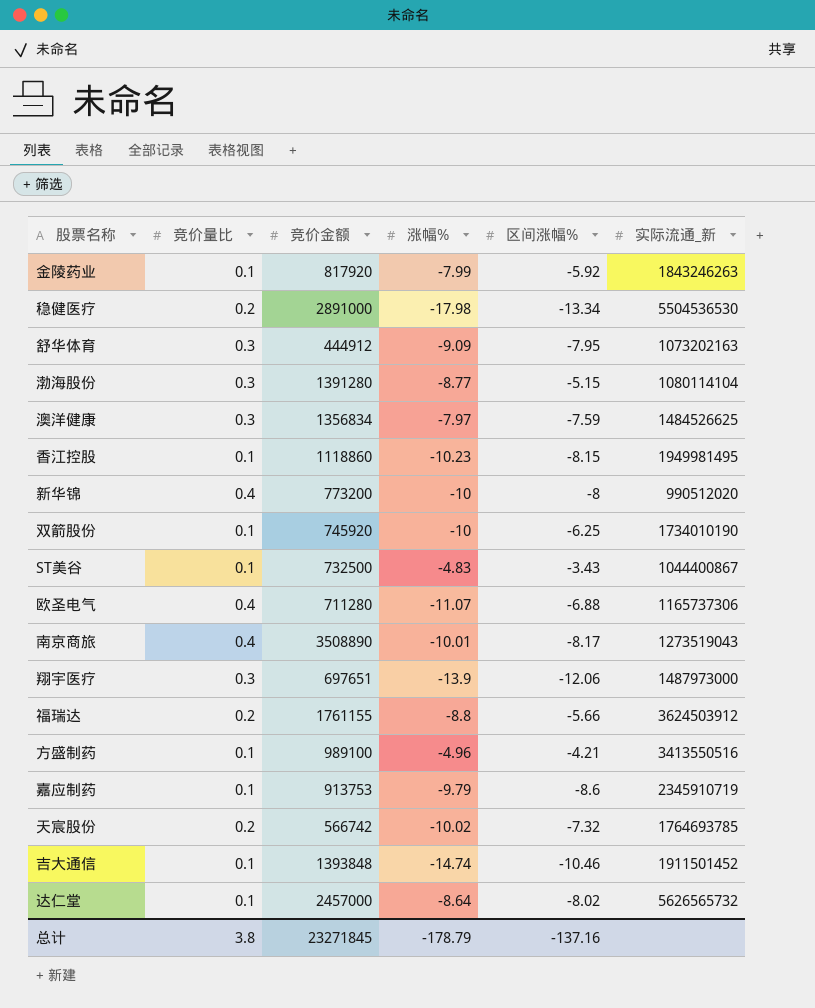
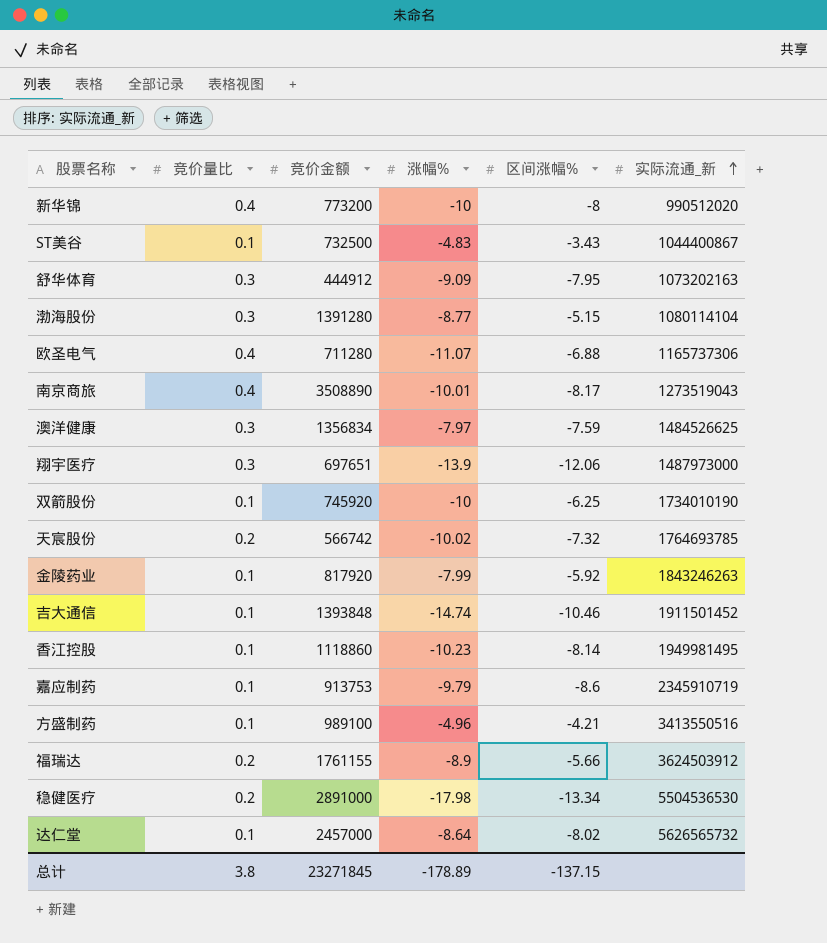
row order: none -> 实际流通_新 ascending
香江控股 | 区间涨幅%: -8.15 -> -8.14
福瑞达 | 涨幅%: -8.8 -> -8.9
总计 | 涨幅%: -178.79 -> -178.89
总计 | 区间涨幅%: -137.16 -> -137.15

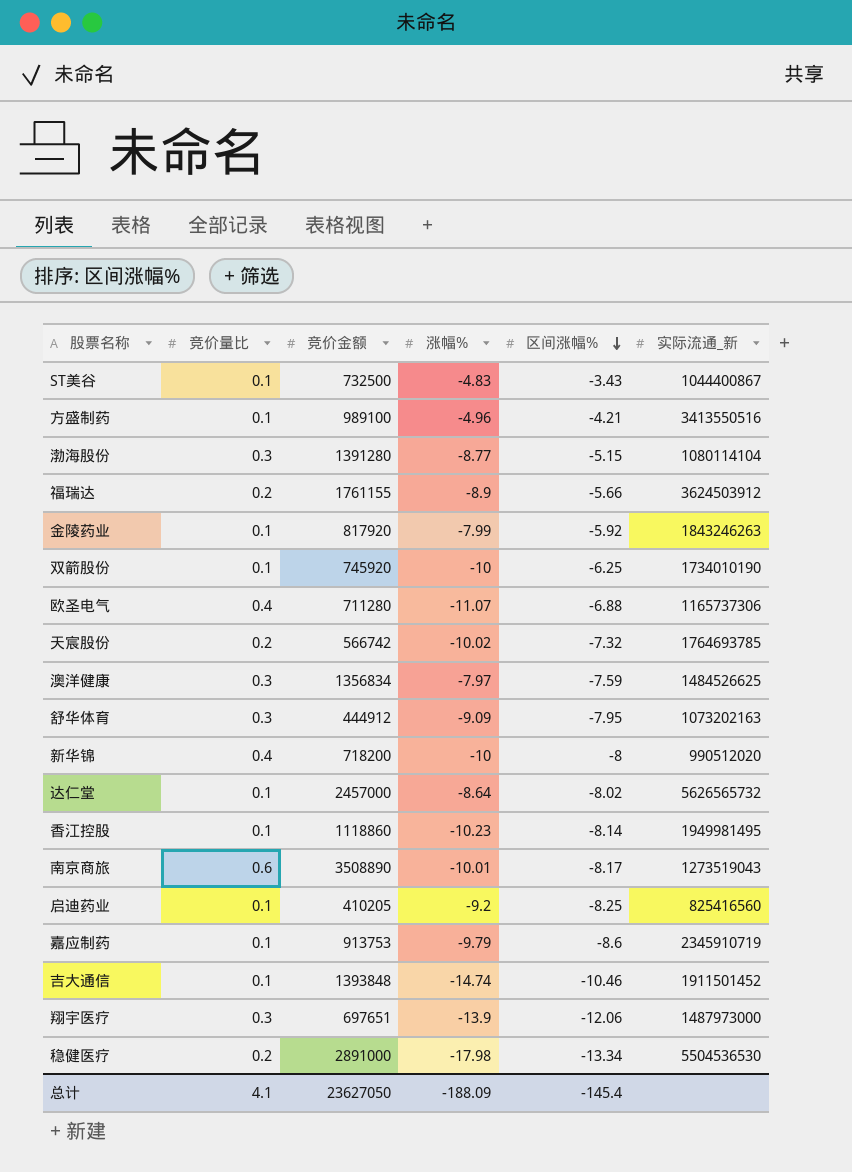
row order: 实际流通_新 ascending -> 区间涨幅% descending
新华锦 | 竞价金额: 773200 -> 718200
南京商旅 | 竞价量比: 0.4 -> 0.6
row 启迪药业: none -> 0.1 | 410205 | -9.2 | -8.25 | 825416560
总计 | 竞价量比: 3.8 -> 4.1
总计 | 竞价金额: 23271845 -> 23627050
总计 | 涨幅%: -178.89 -> -188.09
总计 | 区间涨幅%: -137.15 -> -145.4

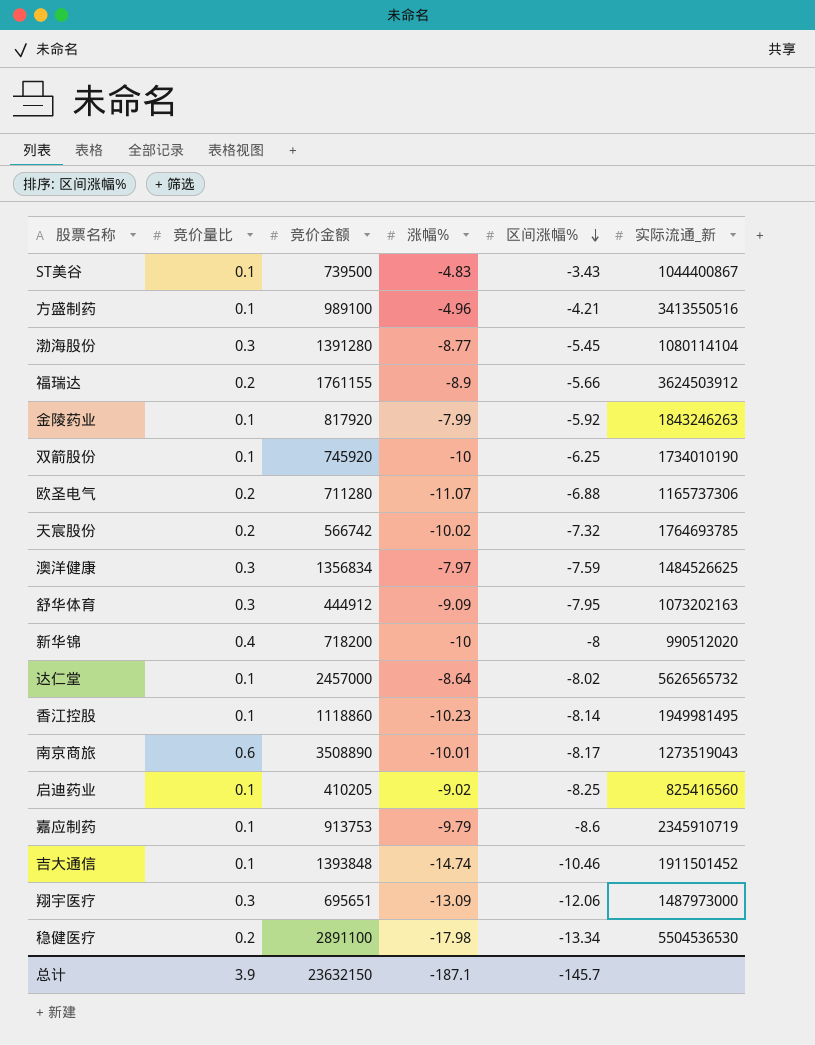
ST美谷 | 竞价金额: 732500 -> 739500
渤海股份 | 区间涨幅%: -5.15 -> -5.45
欧圣电气 | 竞价量比: 0.4 -> 0.2
启迪药业 | 涨幅%: -9.2 -> -9.02
翔宇医疗 | 竞价金额: 697651 -> 695651
翔宇医疗 | 涨幅%: -13.9 -> -13.09
稳健医疗 | 竞价金额: 2891000 -> 2891100
总计 | 竞价量比: 4.1 -> 3.9
总计 | 竞价金额: 23627050 -> 23632150
总计 | 涨幅%: -188.09 -> -187.1
总计 | 区间涨幅%: -145.4 -> -145.7

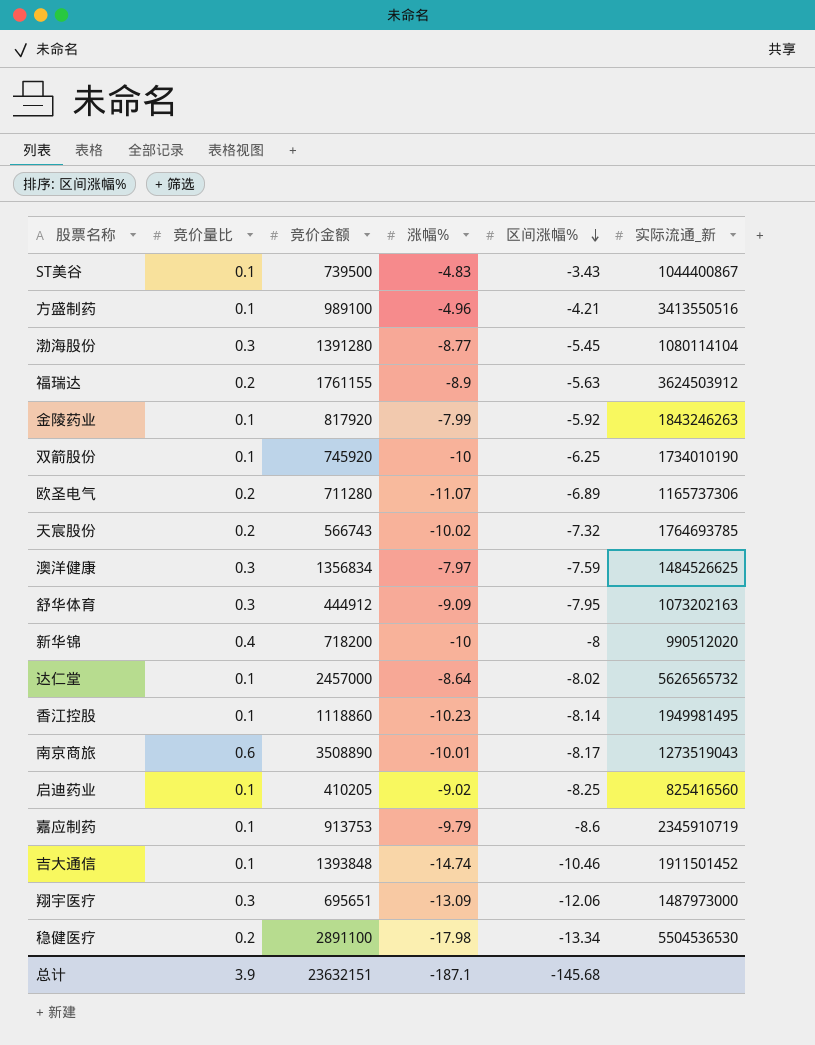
福瑞达 | 区间涨幅%: -5.66 -> -5.63
欧圣电气 | 区间涨幅%: -6.88 -> -6.89
天宸股份 | 竞价金额: 566742 -> 566743
总计 | 竞价金额: 23632150 -> 23632151
总计 | 区间涨幅%: -145.7 -> -145.68

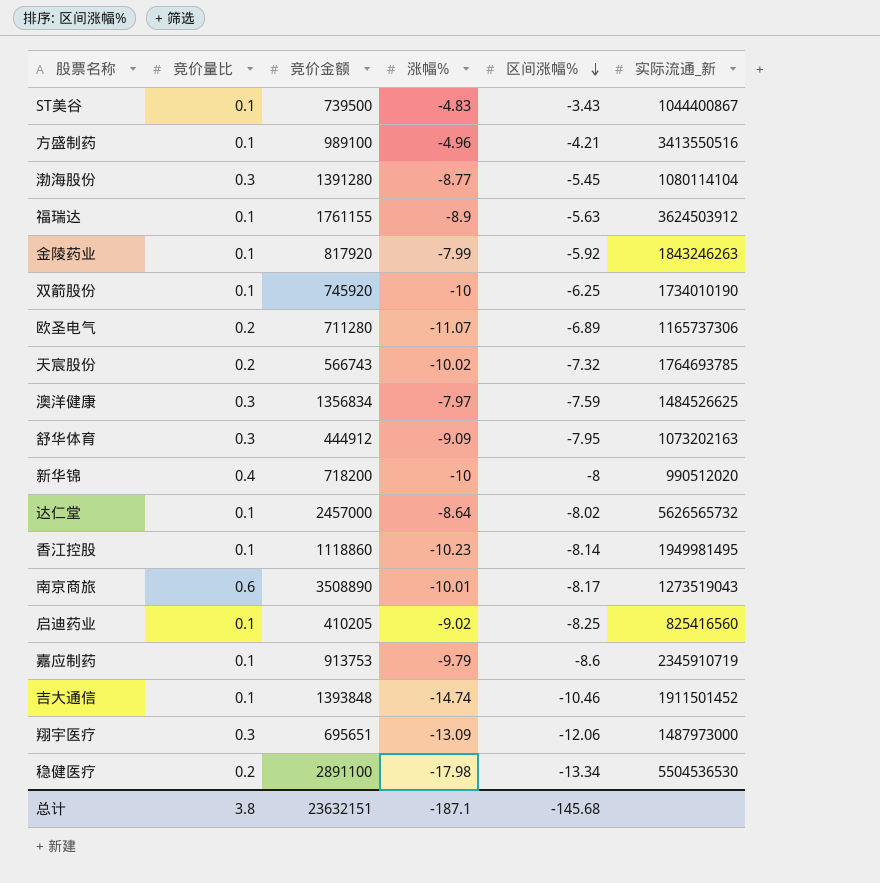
福瑞达 | 竞价量比: 0.2 -> 0.1
总计 | 竞价量比: 3.9 -> 3.8

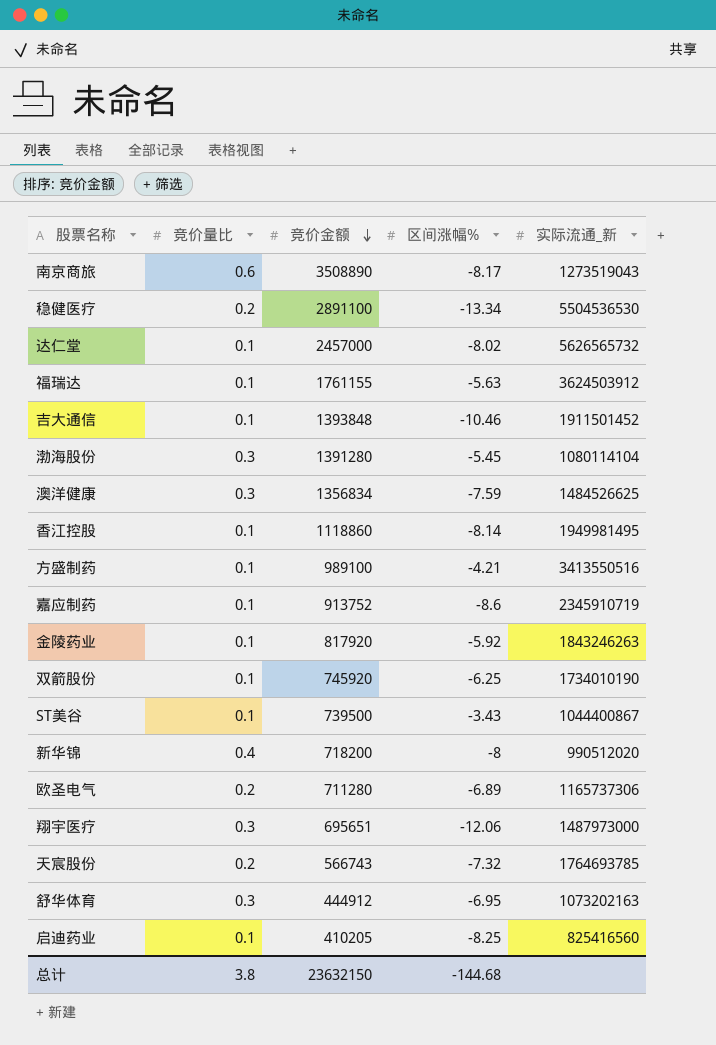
row order: 区间涨幅% descending -> 竞价金额 descending
column 涨幅% | position: 4 -> none
嘉应制药 | 竞价金额: 913753 -> 913752
舒华体育 | 区间涨幅%: -7.95 -> -6.95
总计 | 竞价金额: 23632151 -> 23632150
总计 | 区间涨幅%: -145.68 -> -144.68

